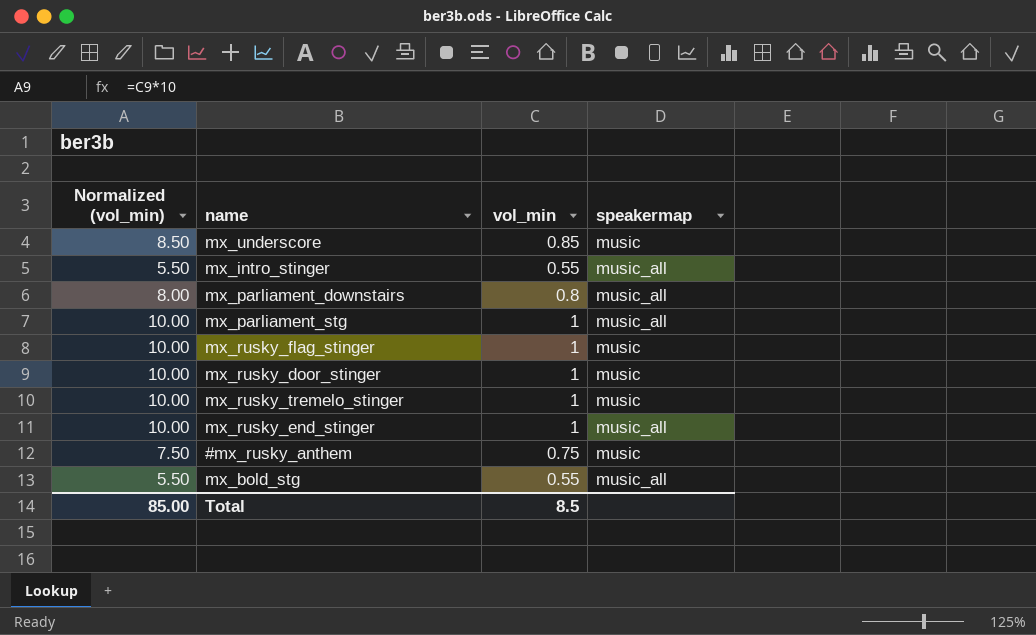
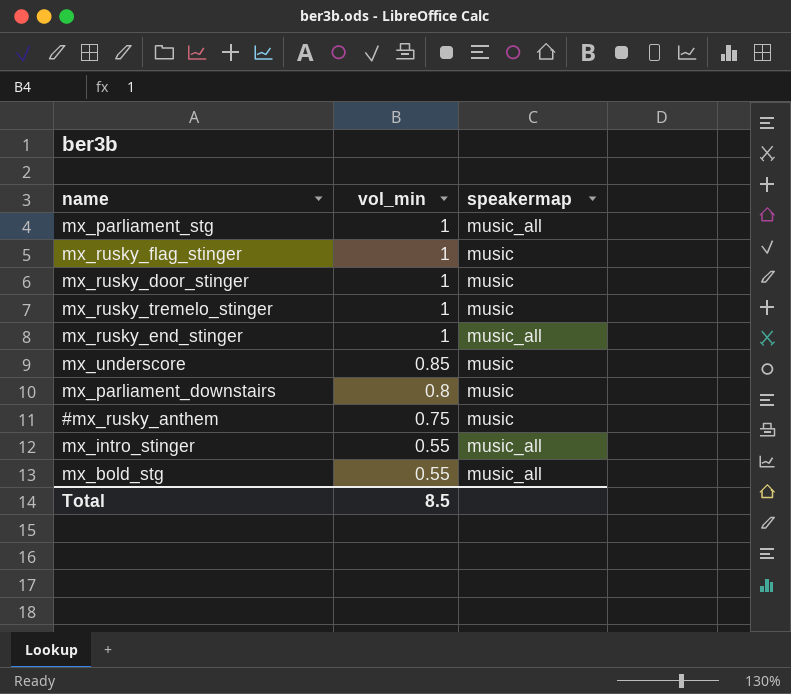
row order: none -> vol_min descending
column Normalized (vol_min) | formula: [vol_min] * 10 -> none
mx_parliament_downstairs | speakermap: music_all -> music

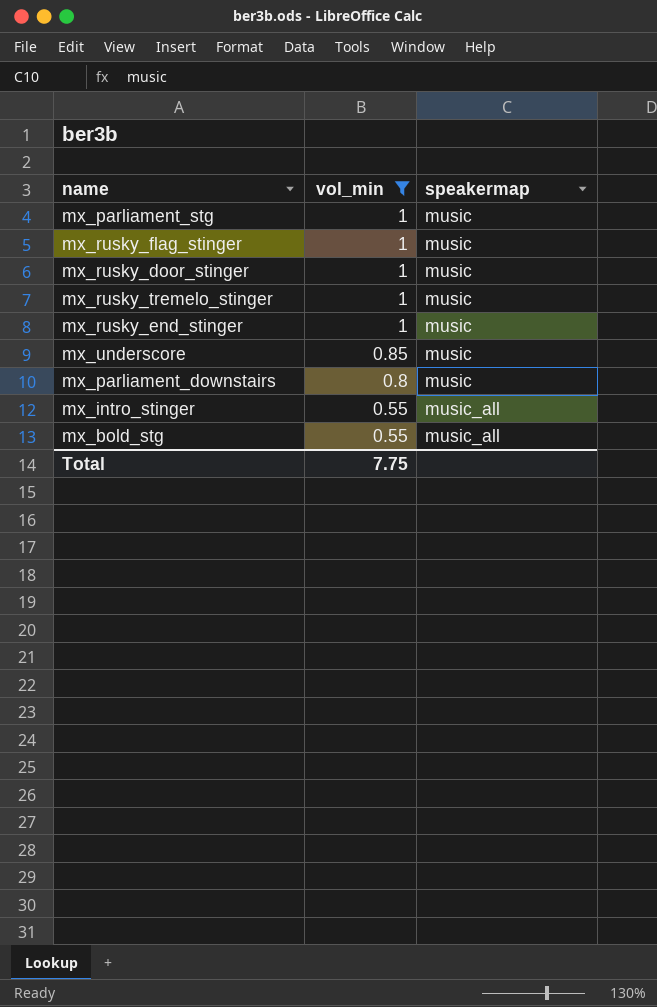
filter: none -> vol_min != 0.75
mx_parliament_stg | speakermap: music_all -> music
mx_rusky_end_stinger | speakermap: music_all -> music
Total | vol_min: 8.5 -> 7.75

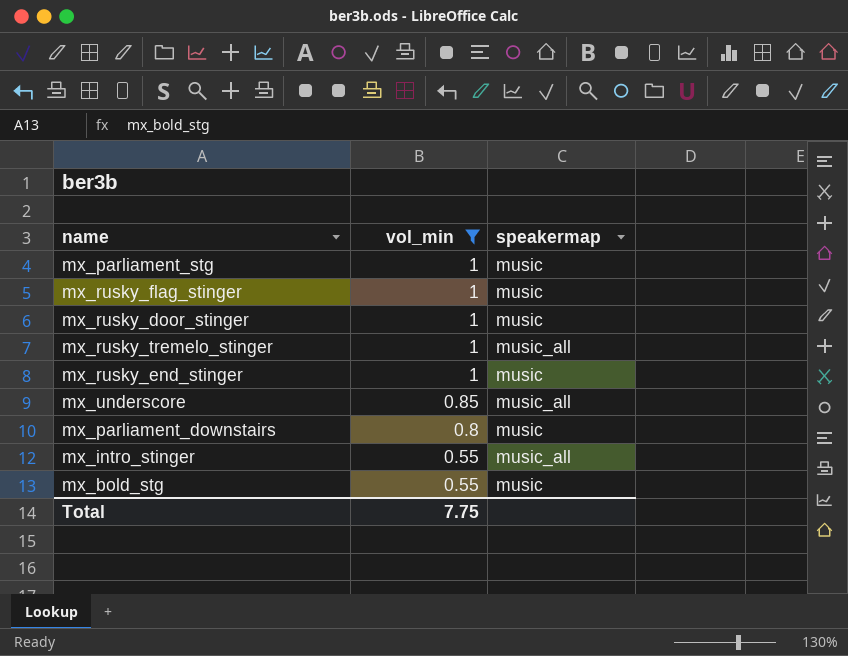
mx_rusky_tremelo_stinger | speakermap: music -> music_all
mx_underscore | speakermap: music -> music_all
mx_bold_stg | speakermap: music_all -> music

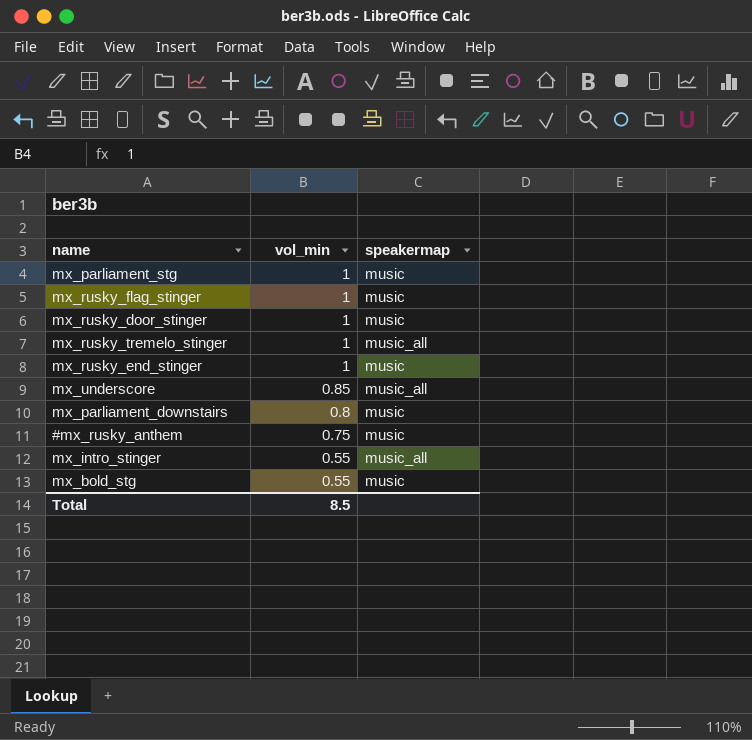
filter: vol_min != 0.75 -> none
Total | vol_min: 7.75 -> 8.5

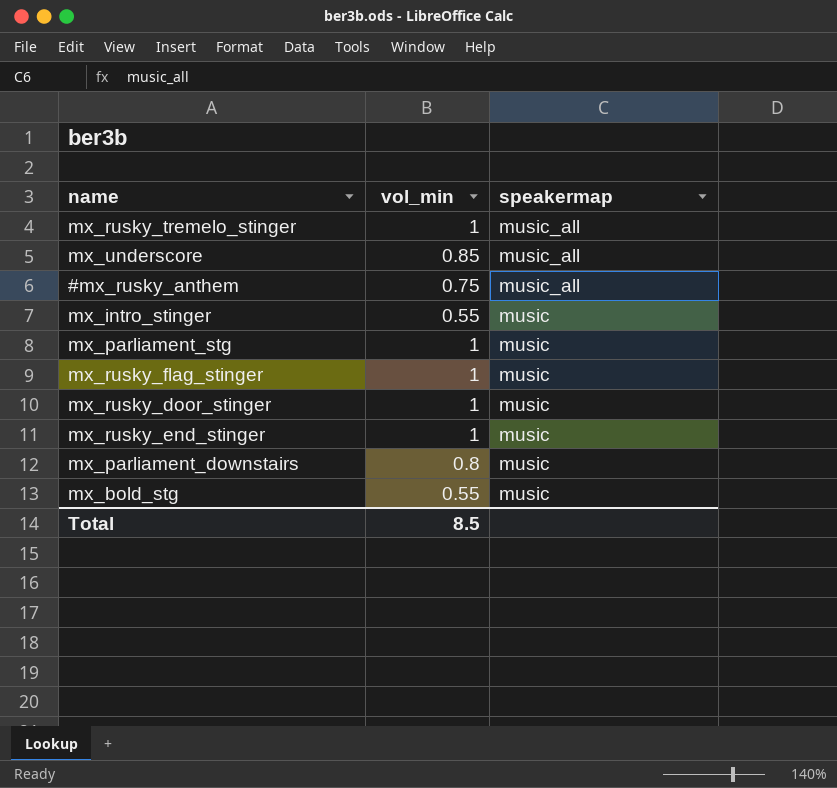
row order: vol_min descending -> speakermap descending
#mx_rusky_anthem | speakermap: music -> music_all
mx_intro_stinger | speakermap: music_all -> music

